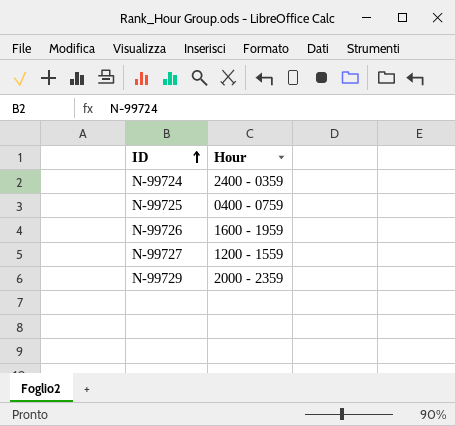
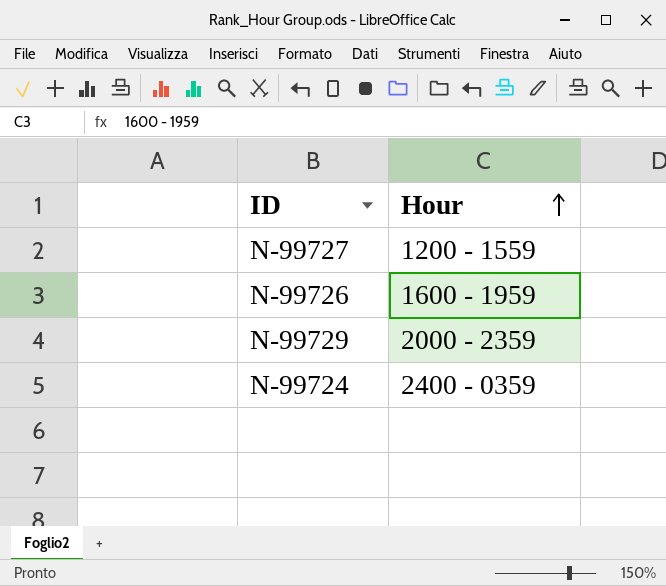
row order: ID ascending -> Hour ascending
row N-99725: 0400 - 0759 -> none

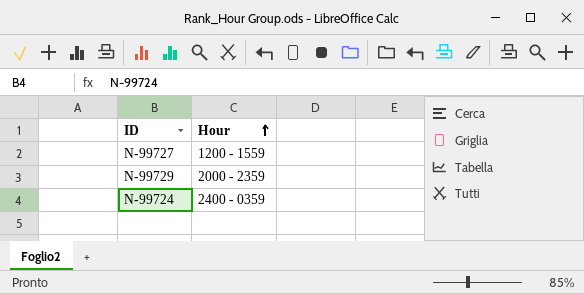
row N-99726: 1600 - 1959 -> none

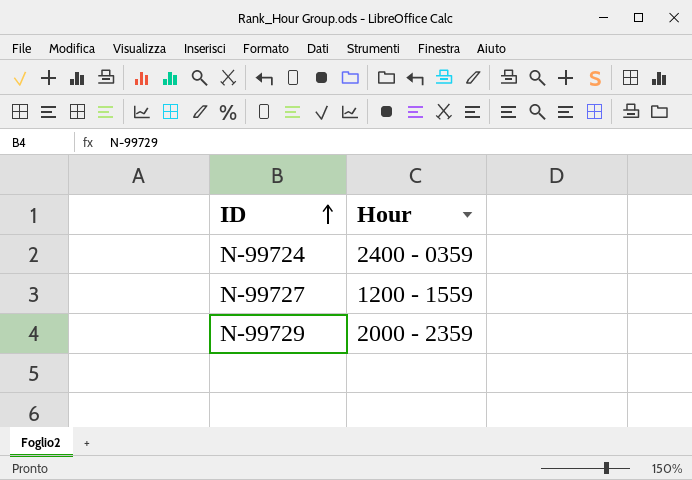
row order: Hour ascending -> ID ascending

